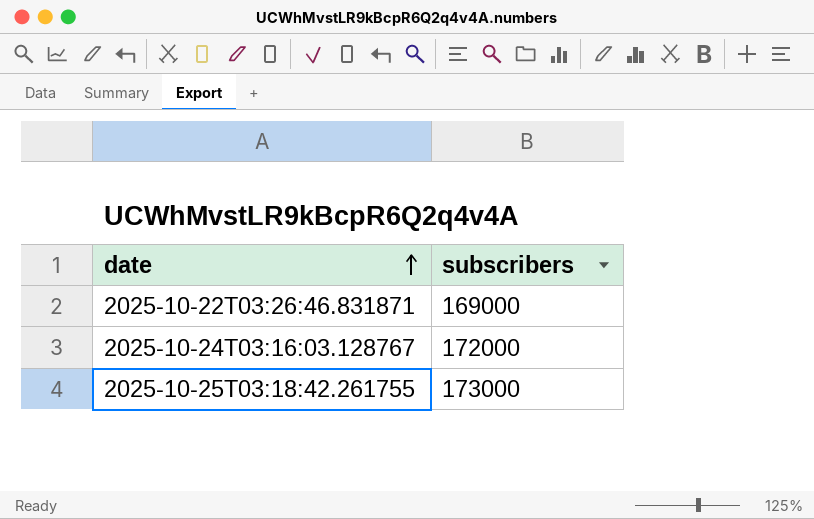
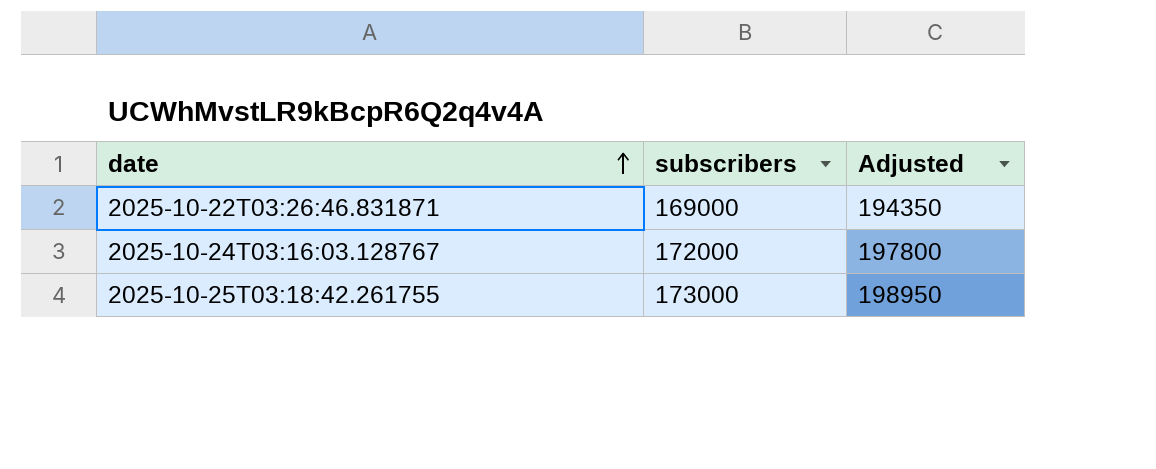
column Adjusted | formula: none -> [subscribers] * 1.15

